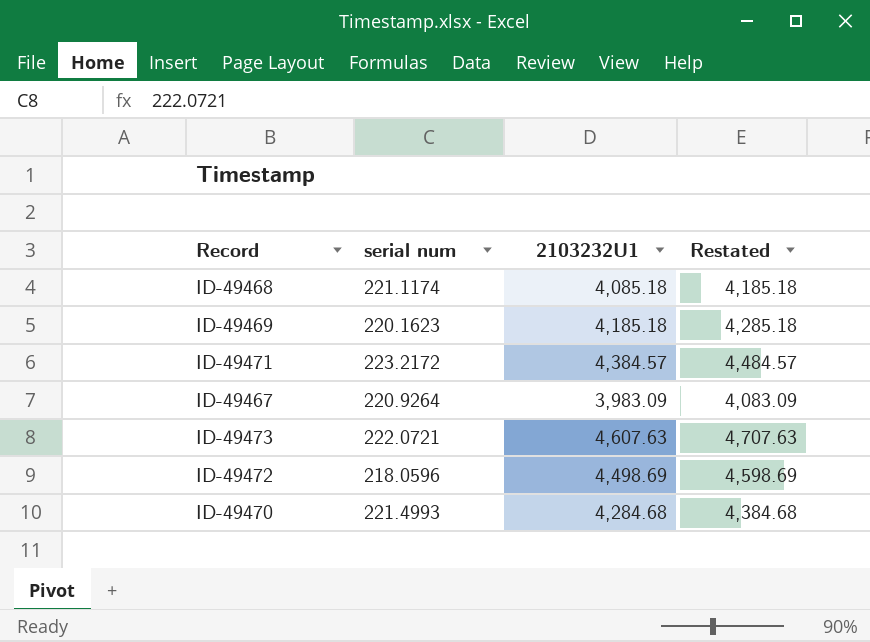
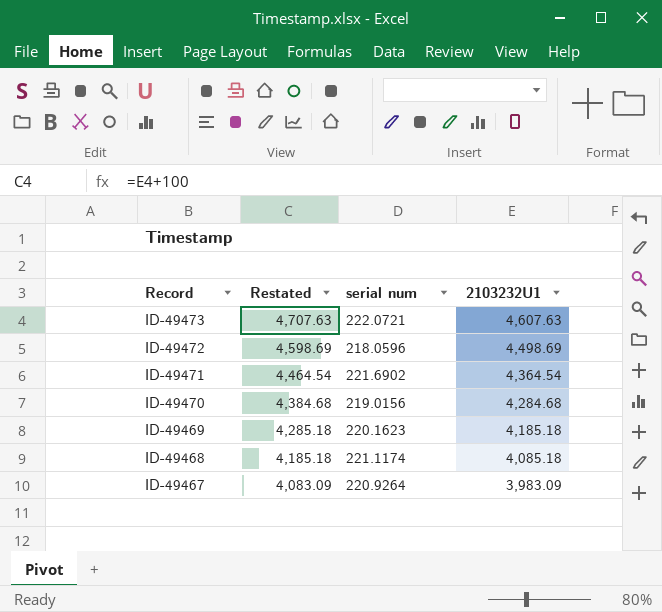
row order: none -> Record descending
column Restated | position: 4 -> 2
ID-49471 | Restated: 4,484.57 -> 4,464.54
ID-49471 | serial num: 223.2172 -> 221.6902
ID-49471 | 2103232U1: 4,384.57 -> 4,364.54
ID-49470 | serial num: 221.4993 -> 219.0156

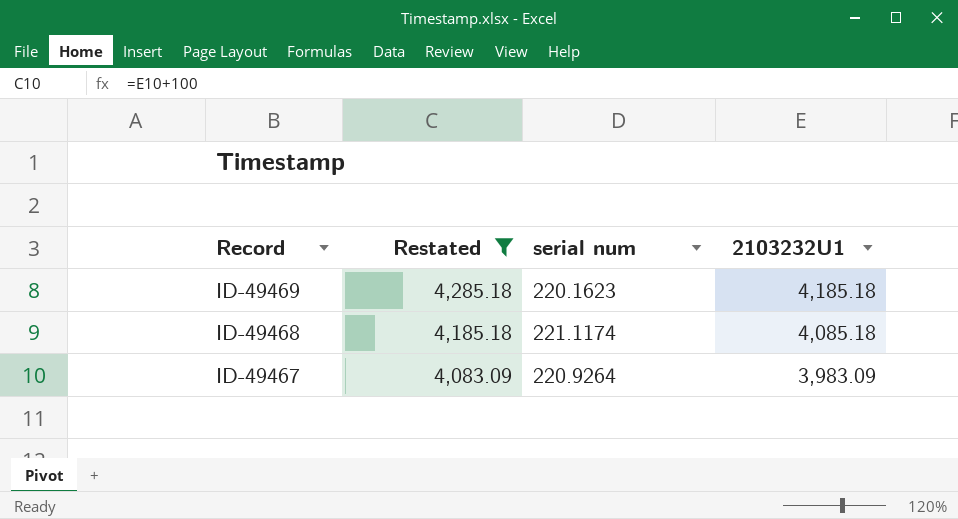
filter: none -> Restated <= 4,285.18

